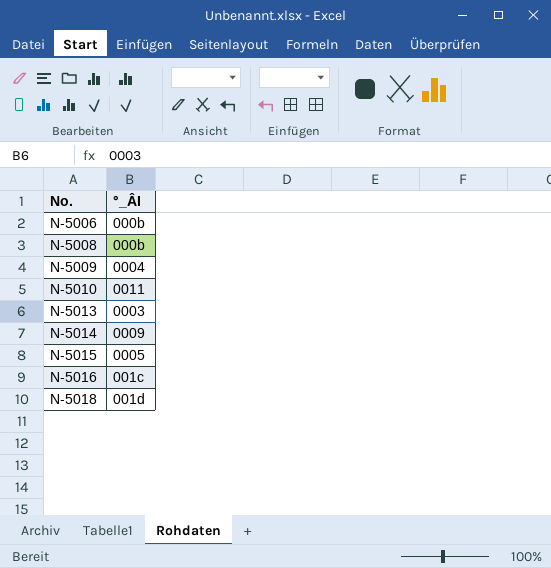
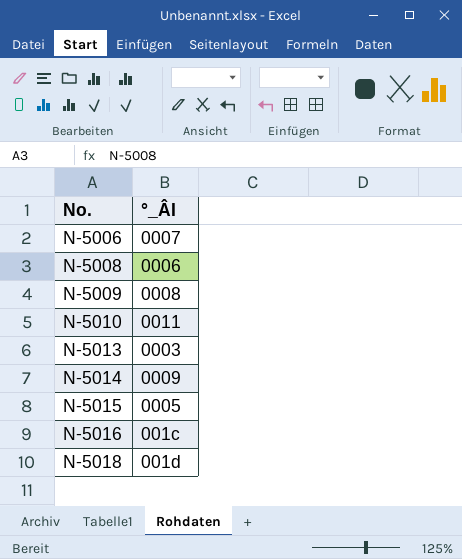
N-5006 | °_ÂI: 000b -> 0007
N-5008 | °_ÂI: 000b -> 0006
N-5009 | °_ÂI: 0004 -> 0008

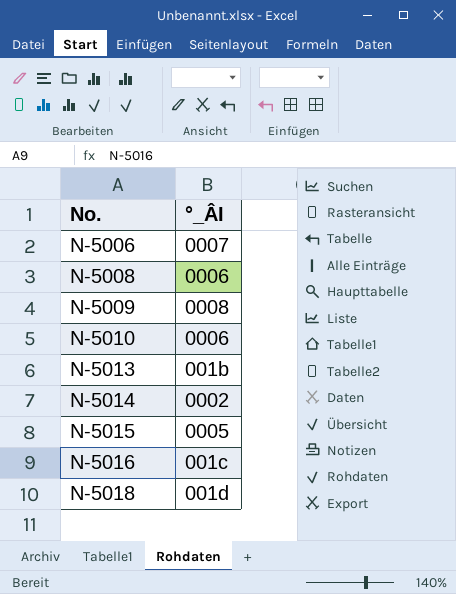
N-5010 | °_ÂI: 0011 -> 0006
N-5013 | °_ÂI: 0003 -> 001b
N-5014 | °_ÂI: 0009 -> 0002

